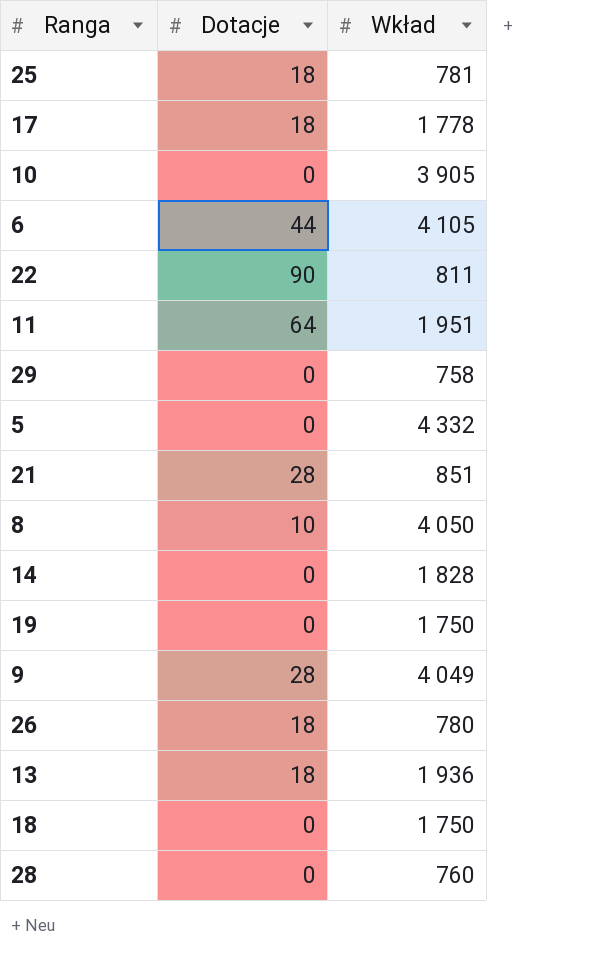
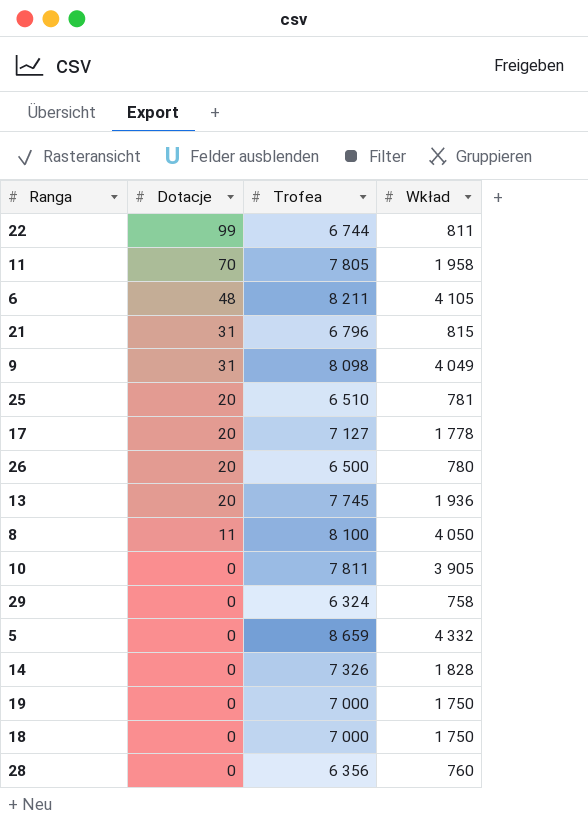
row order: none -> Dotacje descending
column Trofea | position: none -> 3
22 | Dotacje: 90 -> 99
11 | Dotacje: 64 -> 70
11 | Wkład: 1 951 -> 1 958
6 | Dotacje: 44 -> 48
21 | Dotacje: 28 -> 31
21 | Wkład: 851 -> 815
9 | Dotacje: 28 -> 31
25 | Dotacje: 18 -> 20
17 | Dotacje: 18 -> 20
26 | Dotacje: 18 -> 20
13 | Dotacje: 18 -> 20
8 | Dotacje: 10 -> 11

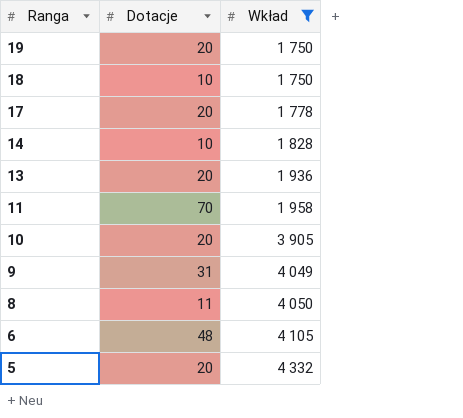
filter: none -> Wkład >= 1 750
row order: Dotacje descending -> Ranga descending
column Trofea | position: 3 -> none
19 | Dotacje: 0 -> 20
18 | Dotacje: 0 -> 10
14 | Dotacje: 0 -> 10
10 | Dotacje: 0 -> 20
5 | Dotacje: 0 -> 20

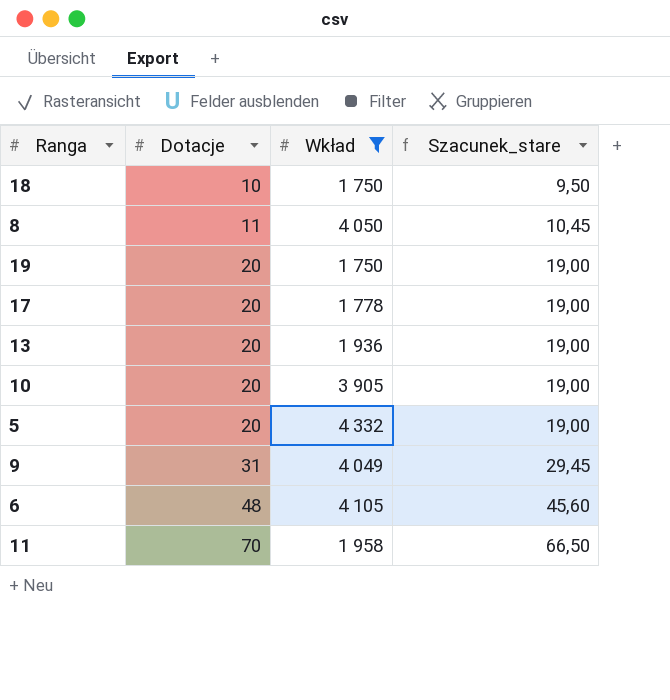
row order: Ranga descending -> Dotacje ascending
column Szacunek_stare | formula: none -> [Dotacje] * 0,95
row 14: 10 | 1 828 -> none

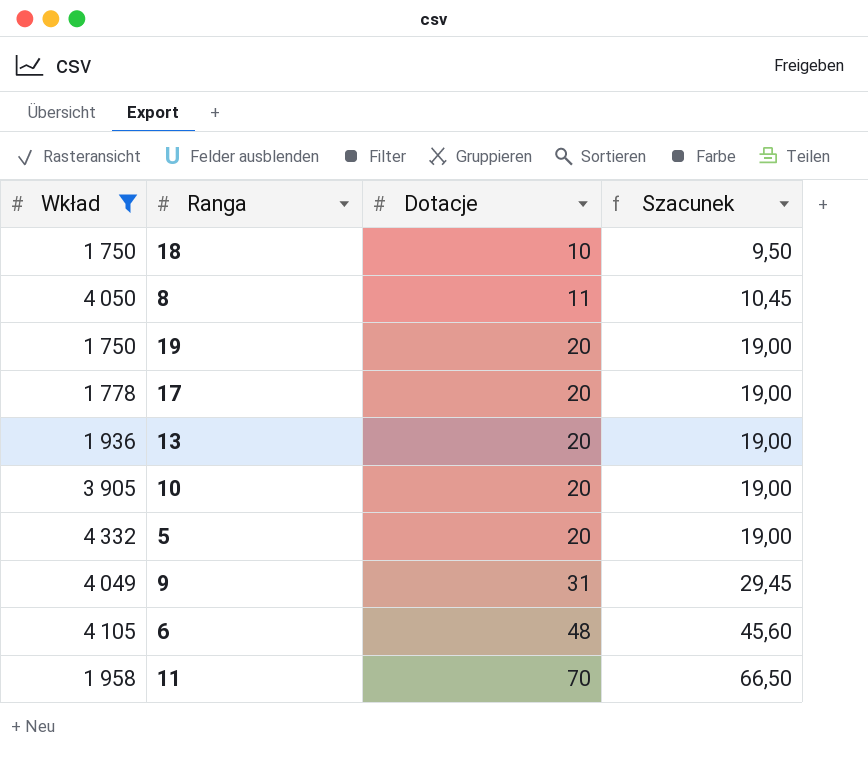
column Wkład | position: 3 -> 1
column name: Szacunek_stare -> Szacunek

